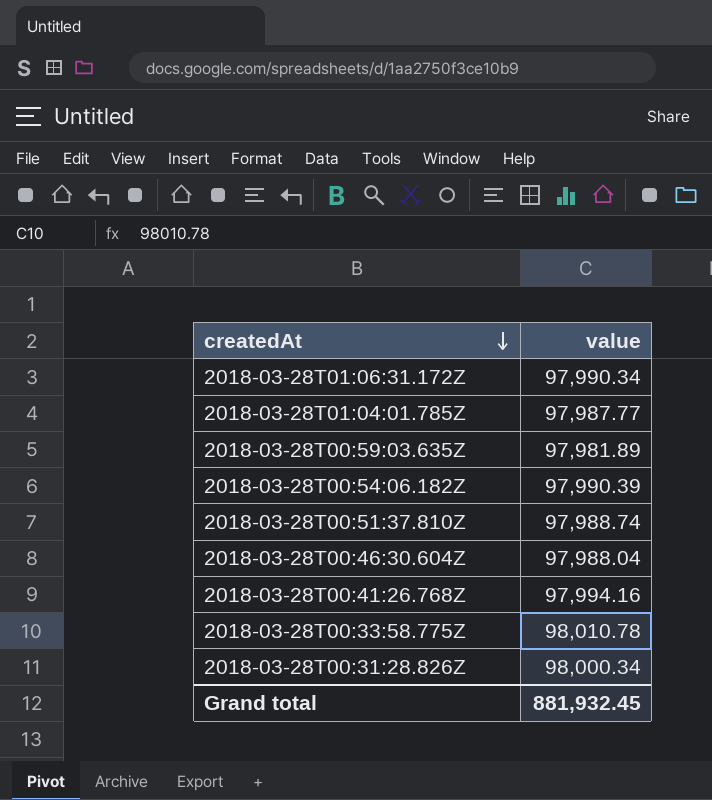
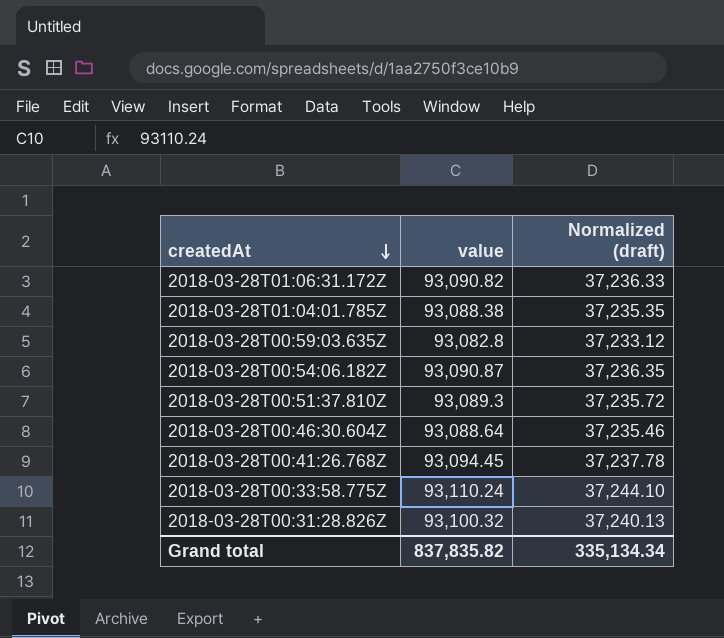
column Normalized (draft) | formula: none -> [value] * 0.4
2018-03-28T01:06:31.172Z | value: 97,990.34 -> 93,090.82
2018-03-28T01:04:01.785Z | value: 97,987.77 -> 93,088.38
2018-03-28T00:59:03.635Z | value: 97,981.89 -> 93,082.8
2018-03-28T00:54:06.182Z | value: 97,990.39 -> 93,090.87
2018-03-28T00:51:37.810Z | value: 97,988.74 -> 93,089.3
2018-03-28T00:46:30.604Z | value: 97,988.04 -> 93,088.64
2018-03-28T00:41:26.768Z | value: 97,994.16 -> 93,094.45
2018-03-28T00:33:58.775Z | value: 98,010.78 -> 93,110.24
2018-03-28T00:31:28.826Z | value: 98,000.34 -> 93,100.32
Grand total | value: 881,932.45 -> 837,835.82

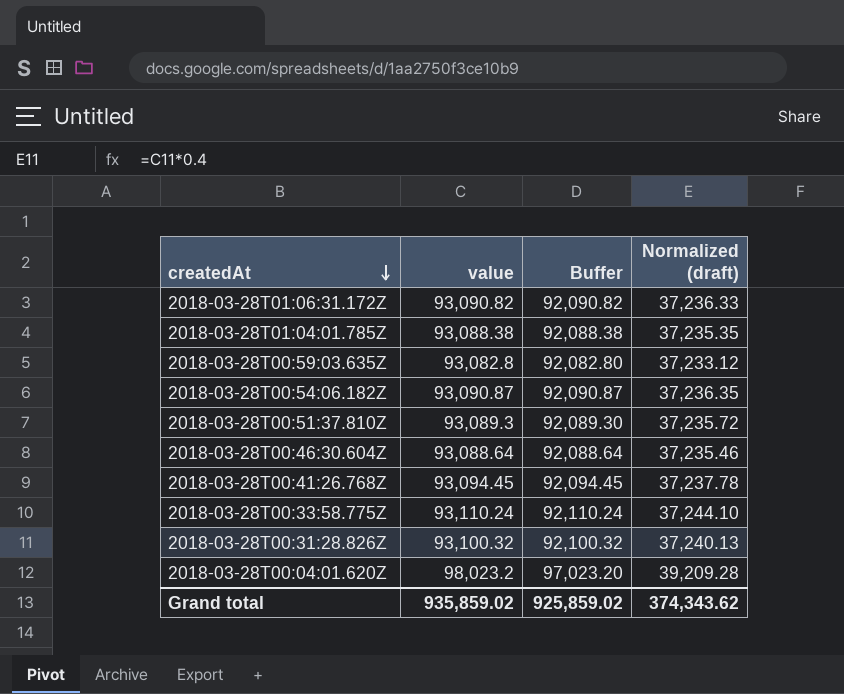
column Buffer | formula: none -> [value] - 1000
row 2018-03-28T00:04:01.620Z: none -> 98,023.2 | 97,023.20 | 39,209.28
Grand total | value: 837,835.82 -> 935,859.02
Grand total | Normalized (draft): 335,134.34 -> 374,343.62

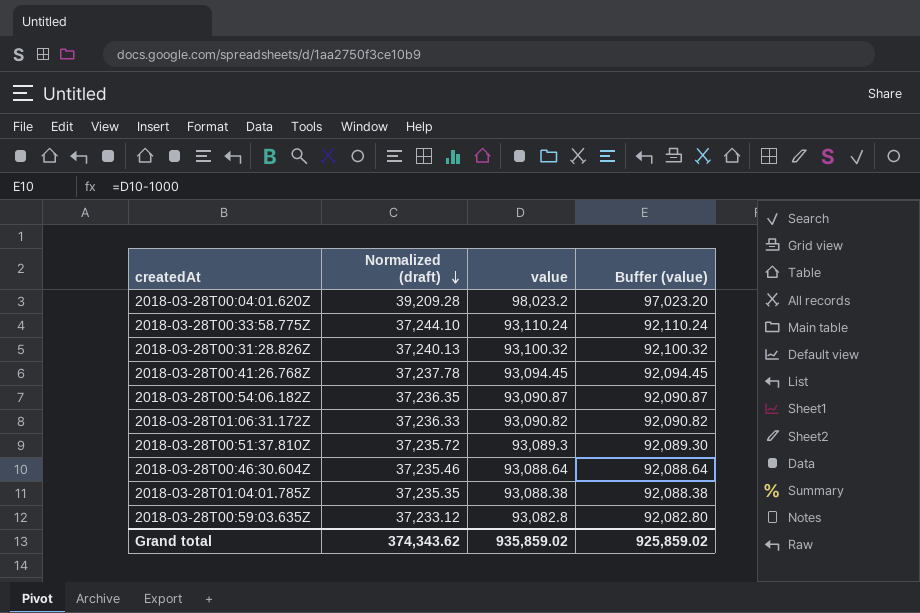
row order: createdAt descending -> Normalized (draft) descending
column Normalized (draft) | position: 4 -> 2
column name: Buffer -> Buffer (value)

